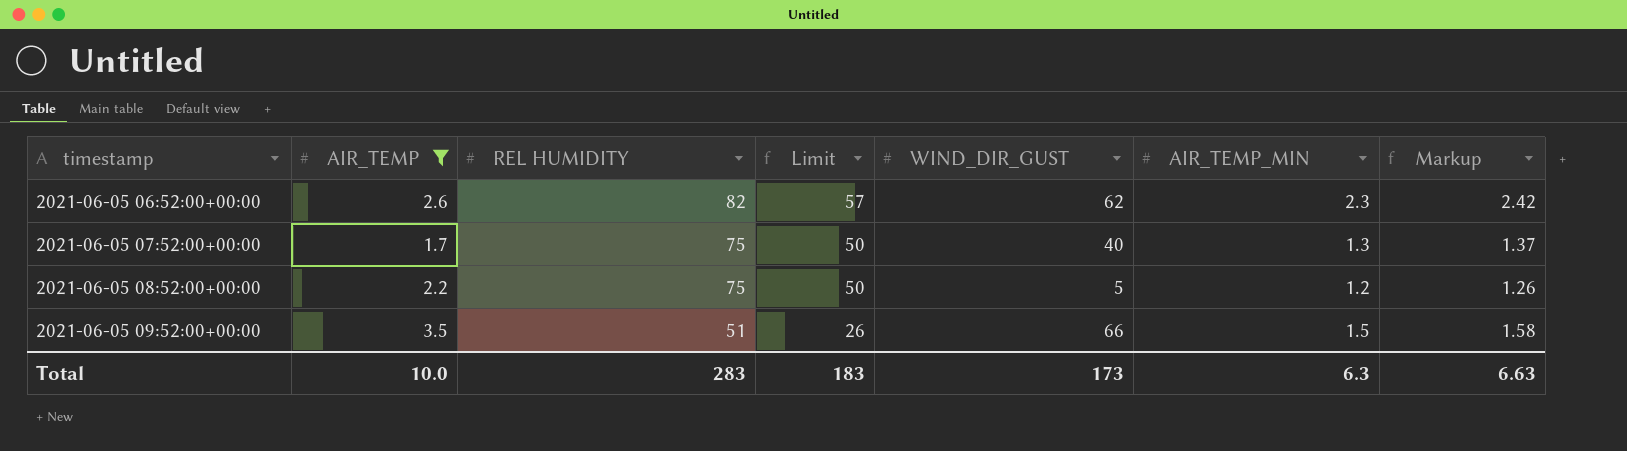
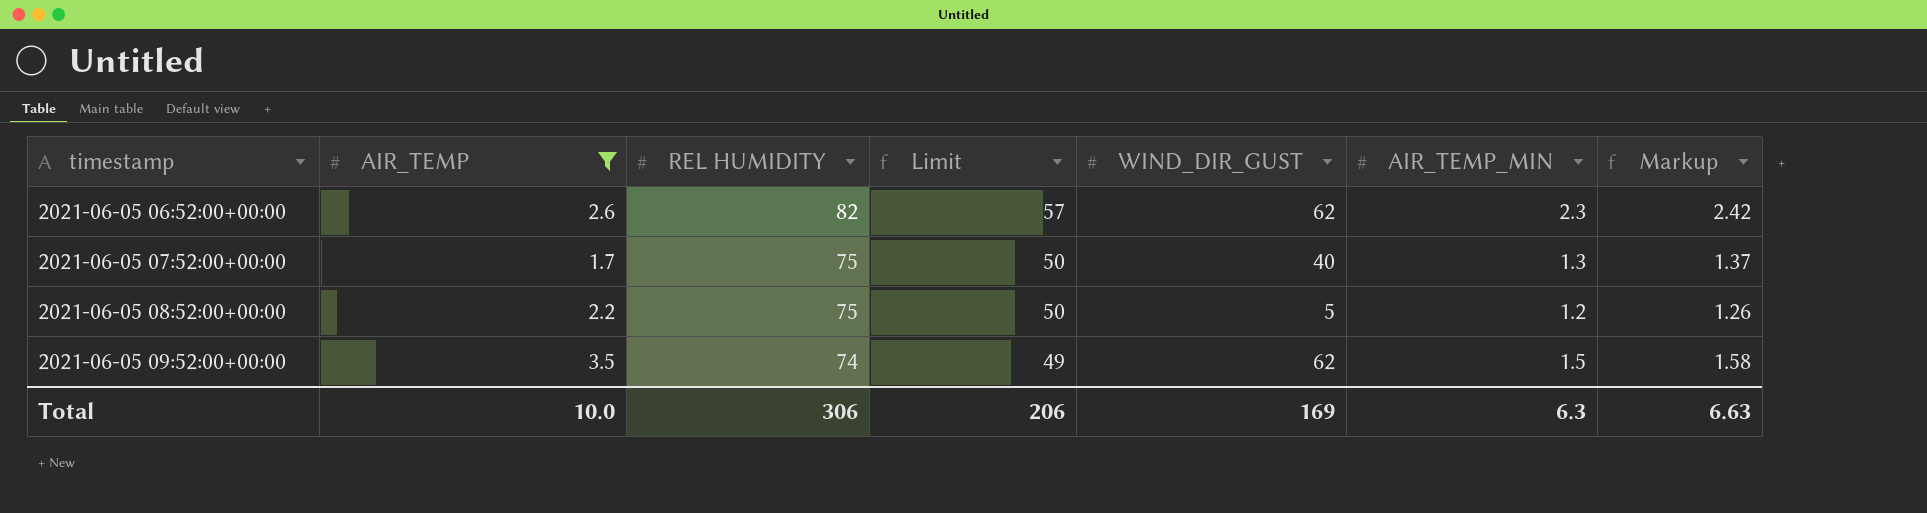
2021-06-05 09:52:00+00:00 | REL HUMIDITY: 51 -> 74
2021-06-05 09:52:00+00:00 | Limit: 26 -> 49
2021-06-05 09:52:00+00:00 | WIND_DIR_GUST: 66 -> 62
Total | REL HUMIDITY: 283 -> 306
Total | Limit: 183 -> 206
Total | WIND_DIR_GUST: 173 -> 169

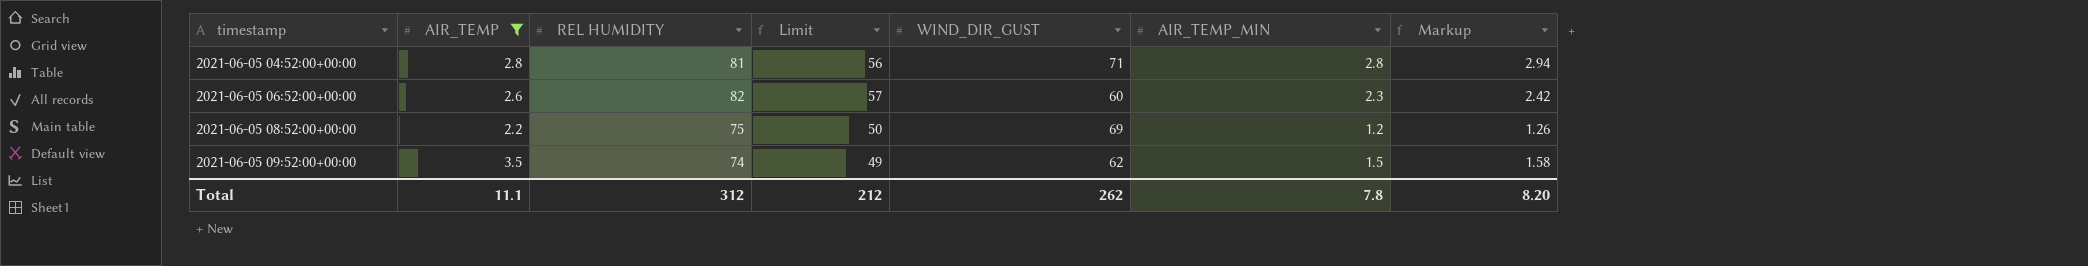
row 2021-06-05 07:52:00+00:00: 1.7 | 75 | 50 | 40 | 1.3 | 1.37 -> none
row 2021-06-05 04:52:00+00:00: none -> 2.8 | 81 | 56 | 71 | 2.8 | 2.94
2021-06-05 06:52:00+00:00 | WIND_DIR_GUST: 62 -> 60
2021-06-05 08:52:00+00:00 | WIND_DIR_GUST: 5 -> 69
Total | AIR_TEMP: 10.0 -> 11.1
Total | REL HUMIDITY: 306 -> 312
Total | Limit: 206 -> 212
Total | WIND_DIR_GUST: 169 -> 262
Total | AIR_TEMP_MIN: 6.3 -> 7.8
Total | Markup: 6.63 -> 8.20

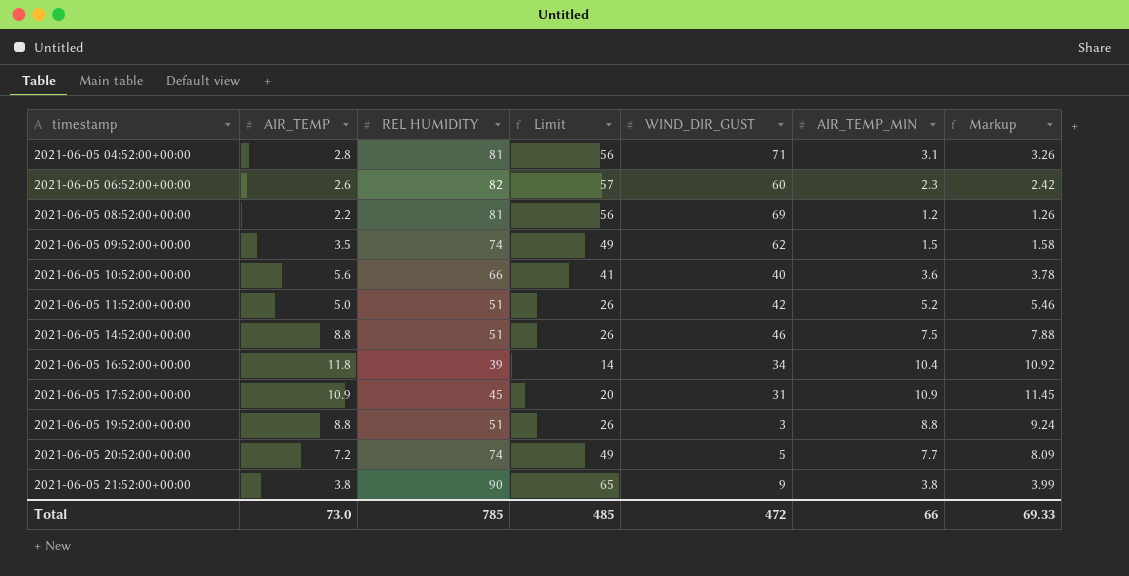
filter: AIR_TEMP <= 3.5 -> none
2021-06-05 04:52:00+00:00 | AIR_TEMP_MIN: 2.8 -> 3.1
2021-06-05 04:52:00+00:00 | Markup: 2.94 -> 3.26
2021-06-05 08:52:00+00:00 | REL HUMIDITY: 75 -> 81
2021-06-05 08:52:00+00:00 | Limit: 50 -> 56
Total | AIR_TEMP: 11.1 -> 73.0
Total | REL HUMIDITY: 312 -> 785
Total | Limit: 212 -> 485
Total | WIND_DIR_GUST: 262 -> 472
Total | AIR_TEMP_MIN: 7.8 -> 66
Total | Markup: 8.20 -> 69.33

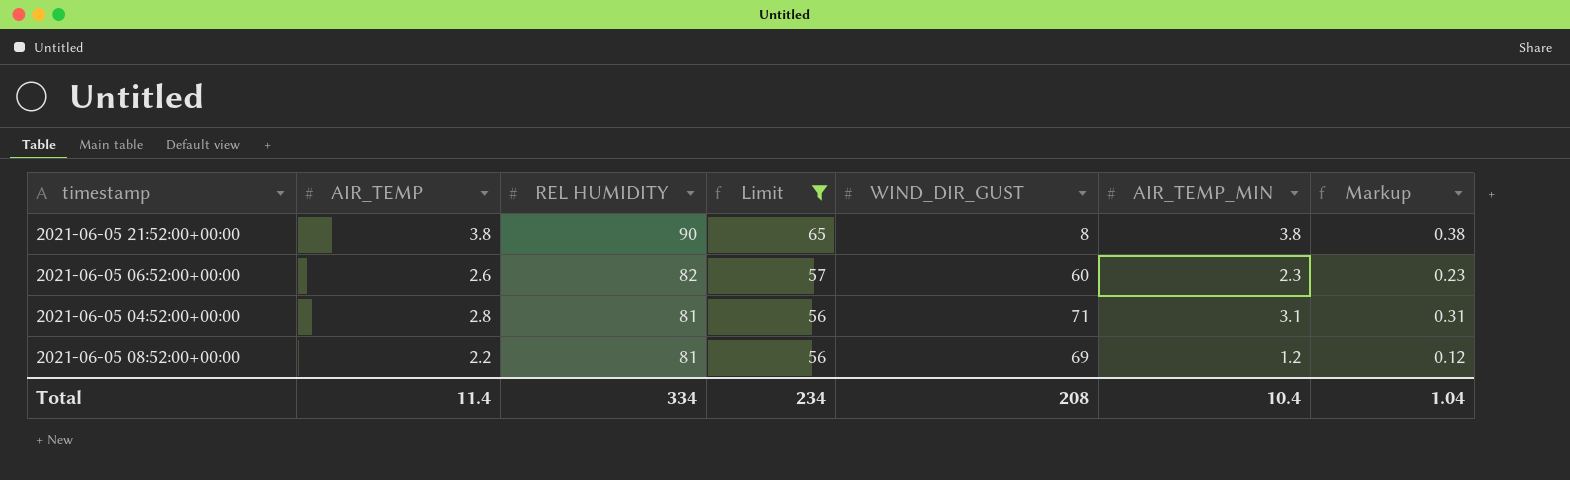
filter: none -> Limit >= 56
row order: timestamp ascending -> REL HUMIDITY descending
column Markup | formula: [AIR_TEMP_MIN] * 1.05 -> [AIR_TEMP_MIN] * 0.1
2021-06-05 21:52:00+00:00 | WIND_DIR_GUST: 9 -> 8
Total | AIR_TEMP: 73.0 -> 11.4
Total | REL HUMIDITY: 785 -> 334
Total | Limit: 485 -> 234
Total | WIND_DIR_GUST: 472 -> 208
Total | AIR_TEMP_MIN: 66 -> 10.4
Total | Markup: 69.33 -> 1.04

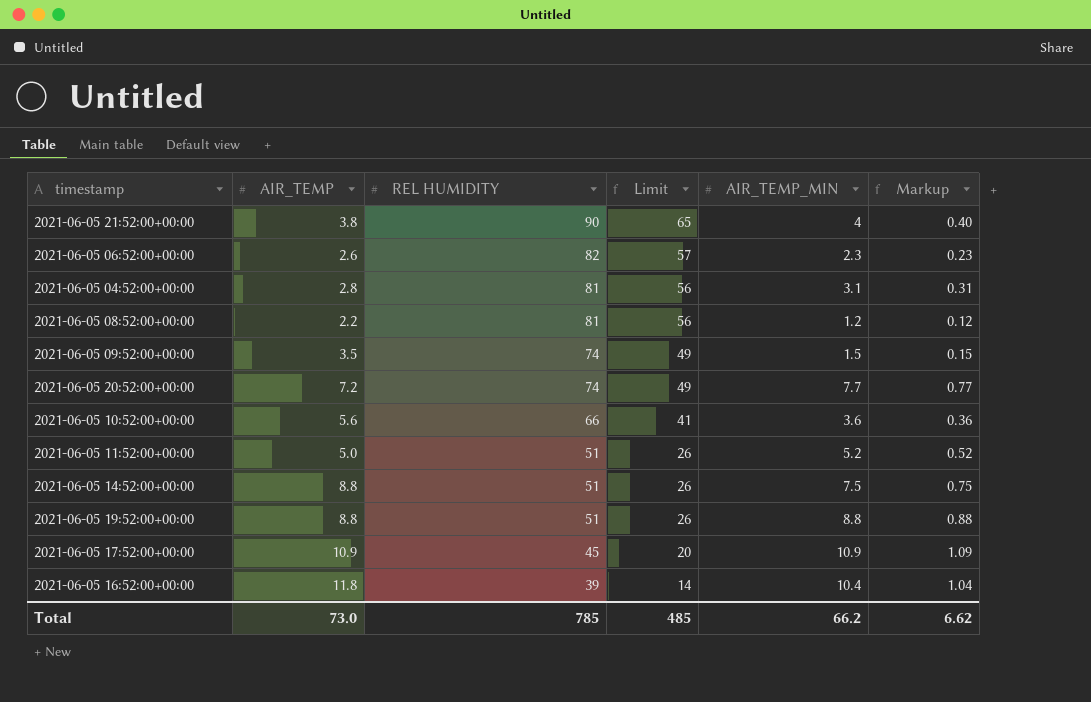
filter: Limit >= 56 -> none
column WIND_DIR_GUST | position: 5 -> none
2021-06-05 21:52:00+00:00 | AIR_TEMP_MIN: 3.8 -> 4
2021-06-05 21:52:00+00:00 | Markup: 0.38 -> 0.40
Total | AIR_TEMP: 11.4 -> 73.0
Total | REL HUMIDITY: 334 -> 785
Total | Limit: 234 -> 485
Total | AIR_TEMP_MIN: 10.4 -> 66.2
Total | Markup: 1.04 -> 6.62

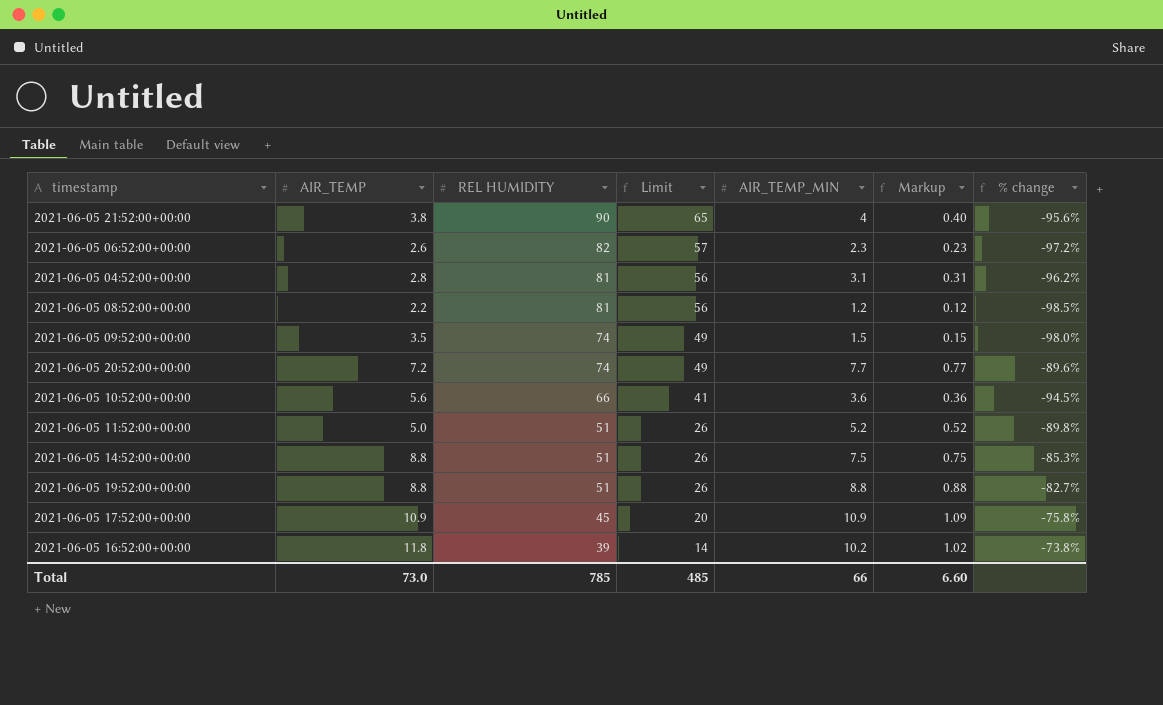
column % change | formula: none -> ([AIR_TEMP_MIN] - [REL HUMIDITY]) / [REL HUMIDITY]
2021-06-05 16:52:00+00:00 | AIR_TEMP_MIN: 10.4 -> 10.2
2021-06-05 16:52:00+00:00 | Markup: 1.04 -> 1.02
Total | AIR_TEMP_MIN: 66.2 -> 66
Total | Markup: 6.62 -> 6.60

